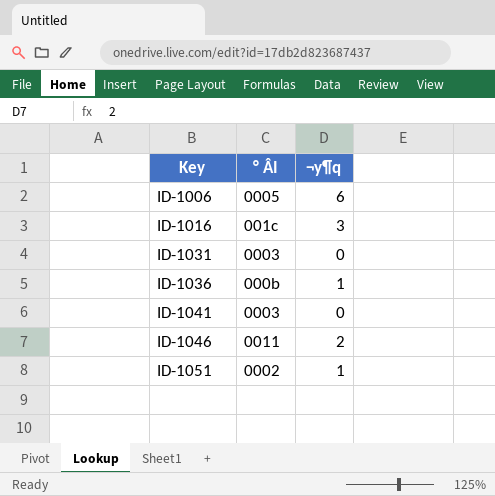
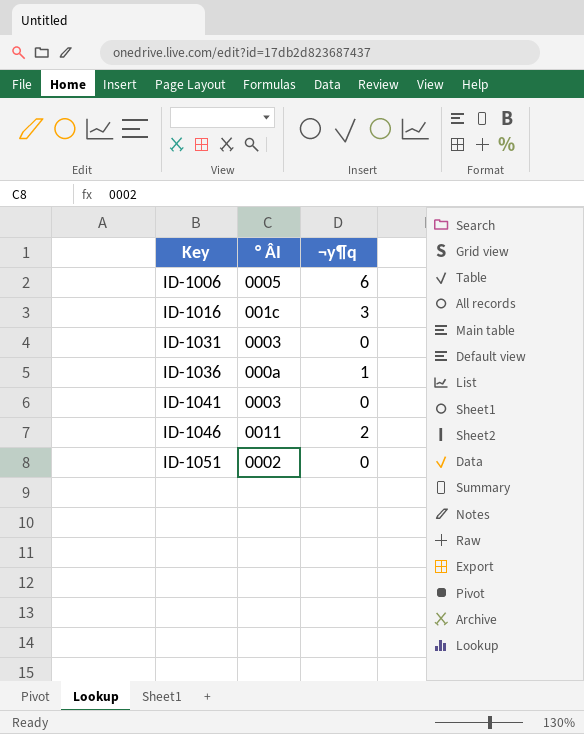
ID-1036 | ° ÂI: 000b -> 000a
ID-1051 | ¬y¶q: 1 -> 0

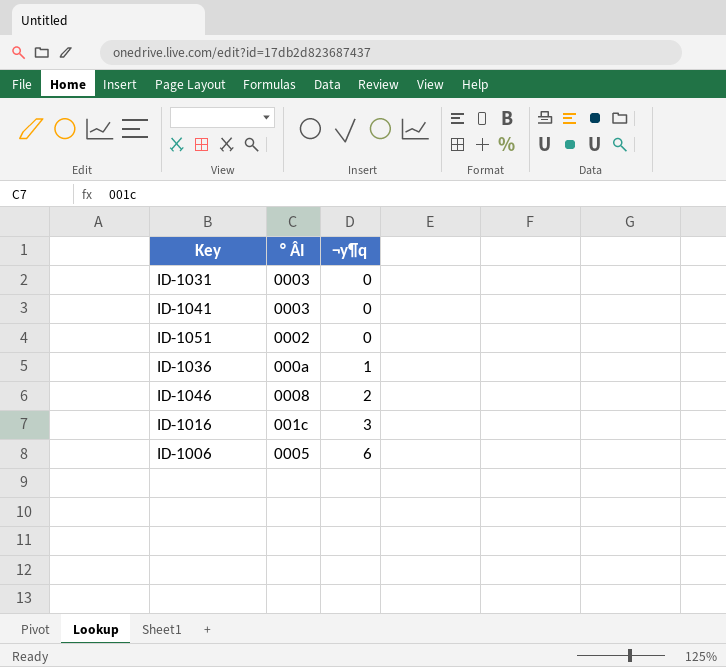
row order: Key ascending -> ¬y¶q ascending
ID-1046 | ° ÂI: 0011 -> 0008

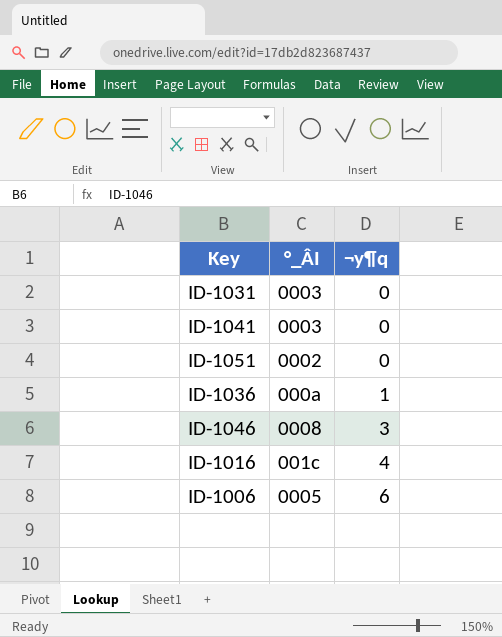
column name: ° ÂI -> °_ÂI
ID-1046 | ¬y¶q: 2 -> 3
ID-1016 | ¬y¶q: 3 -> 4

